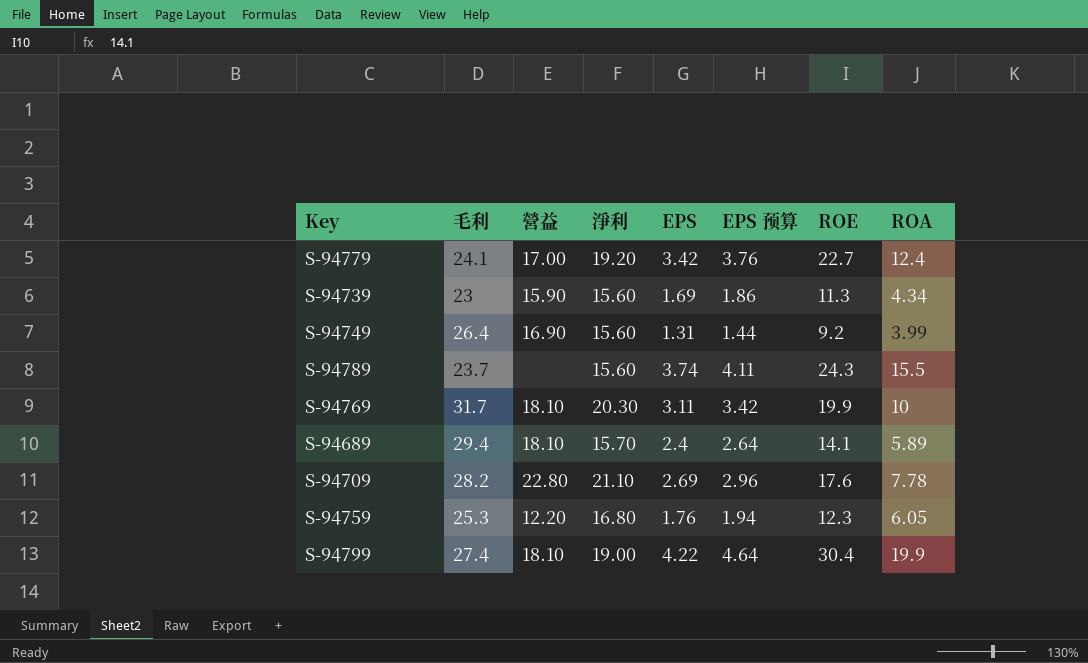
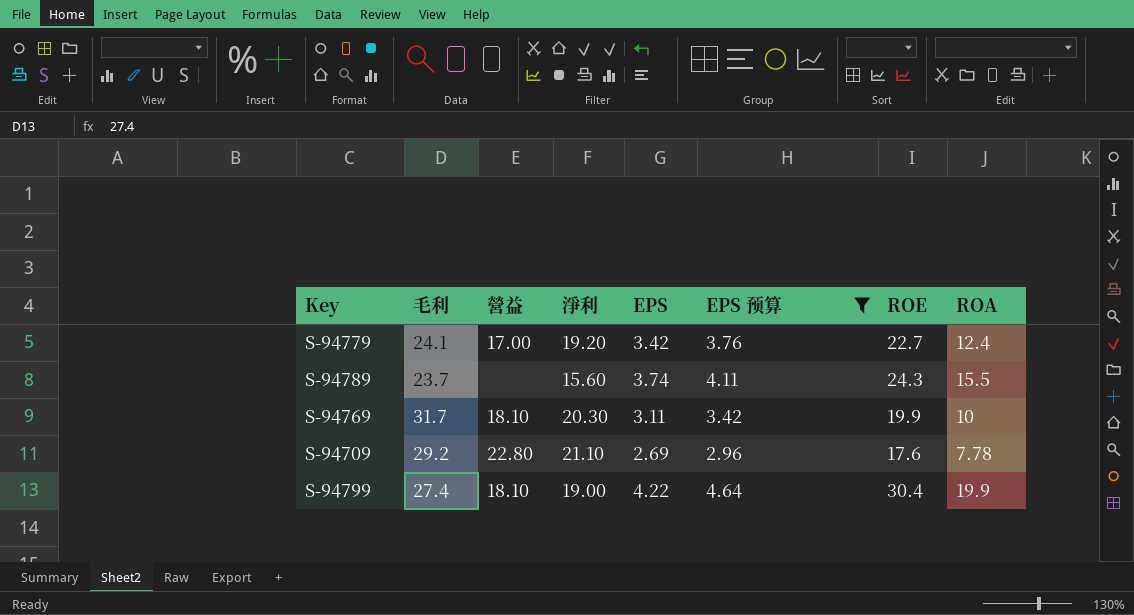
filter: none -> EPS 预算 >= 2.96
S-94709 | 毛利: 28.2 -> 29.2

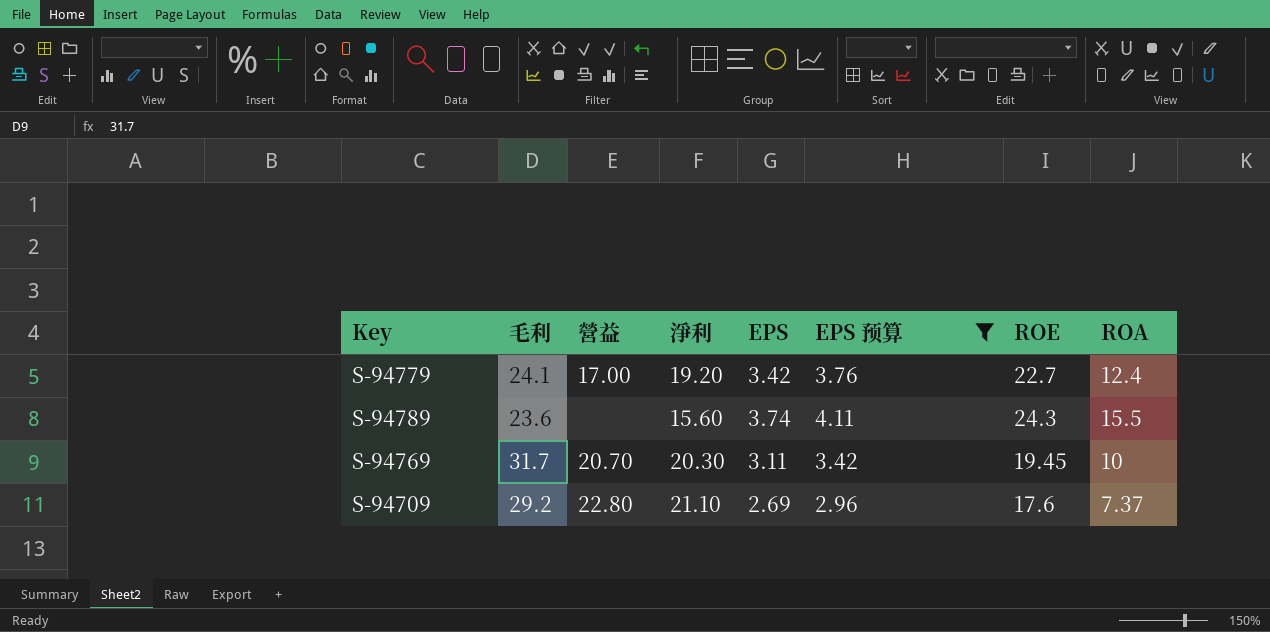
row S-94799: 27.4 | 18.10 | 19.00 | 4.22 | 4.64 | 30.4 | 19.9 -> none
S-94789 | 毛利: 23.7 -> 23.6
S-94769 | 營益: 18.10 -> 20.70
S-94769 | ROE: 19.9 -> 19.45
S-94709 | ROA: 7.78 -> 7.37

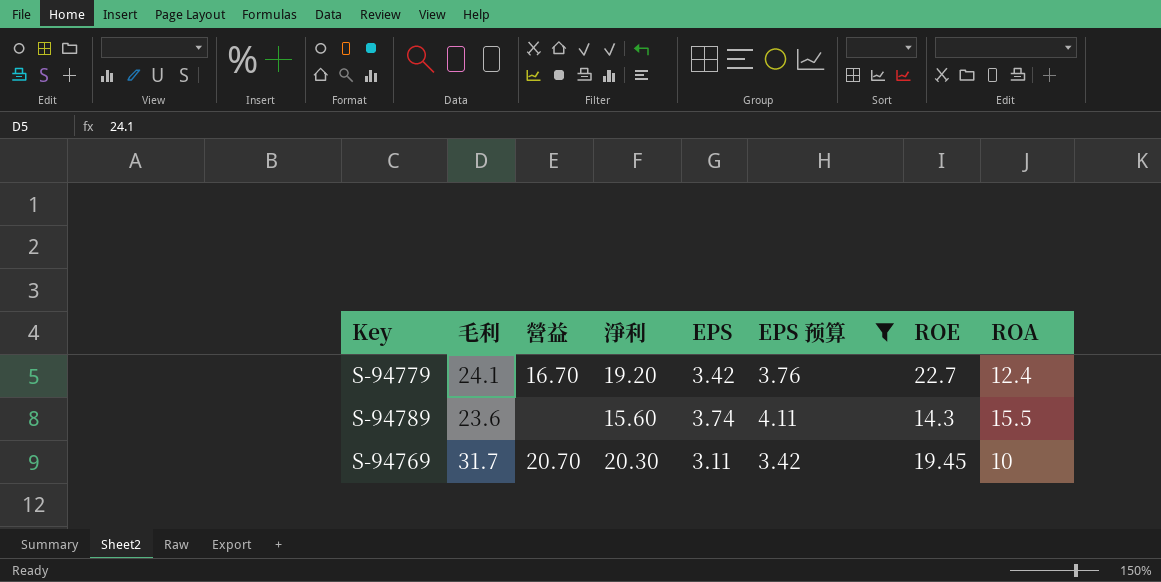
row S-94709: 29.2 | 22.80 | 21.10 | 2.69 | 2.96 | 17.6 | 7.37 -> none
S-94779 | 營益: 17.00 -> 16.70
S-94789 | ROE: 24.3 -> 14.3

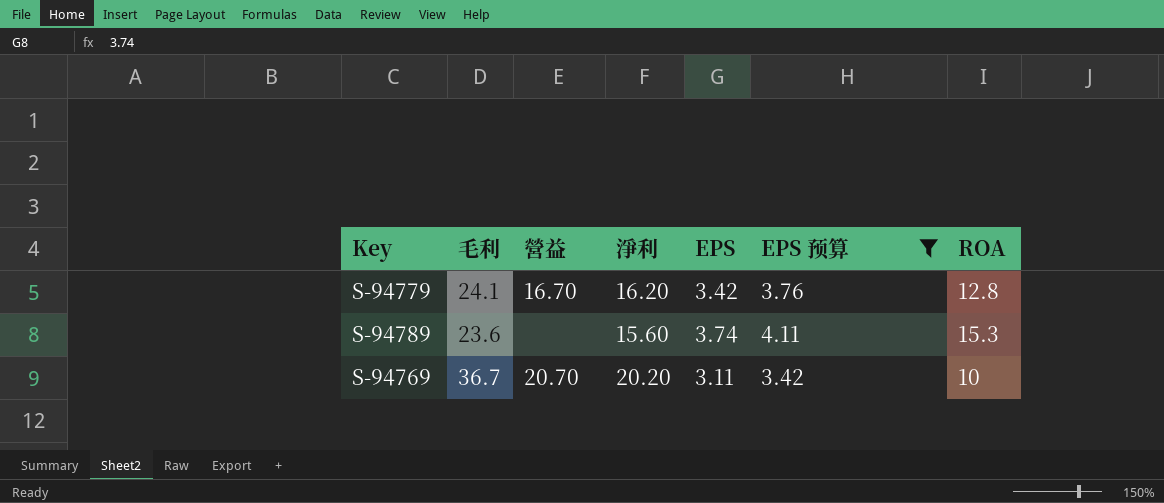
column ROE | position: 7 -> none
S-94779 | 淨利: 19.20 -> 16.20
S-94779 | ROA: 12.4 -> 12.8
S-94789 | ROA: 15.5 -> 15.3
S-94769 | 毛利: 31.7 -> 36.7
S-94769 | 淨利: 20.30 -> 20.20

